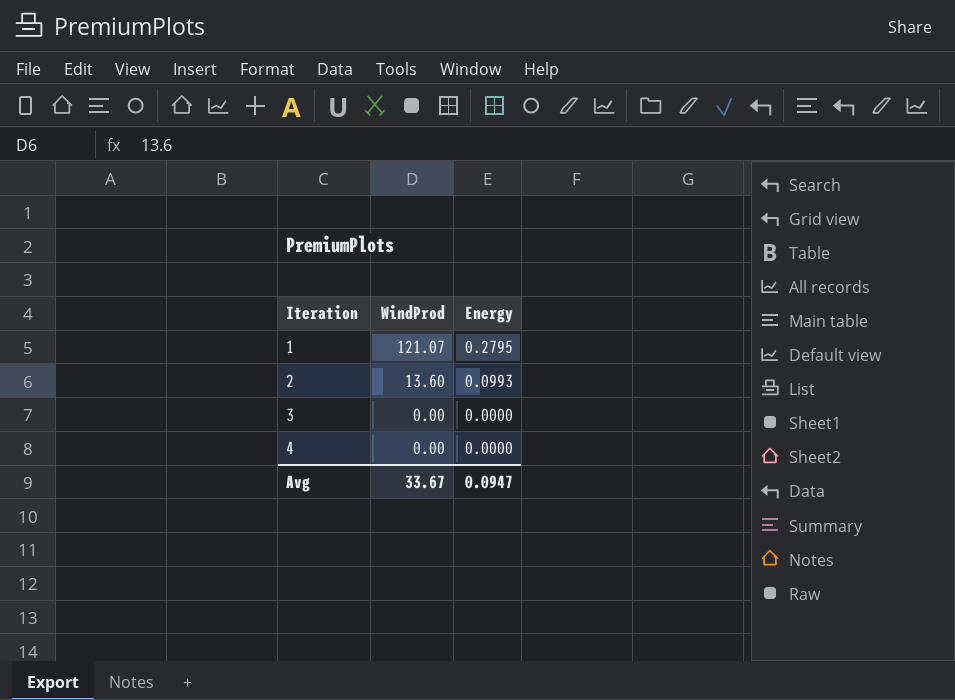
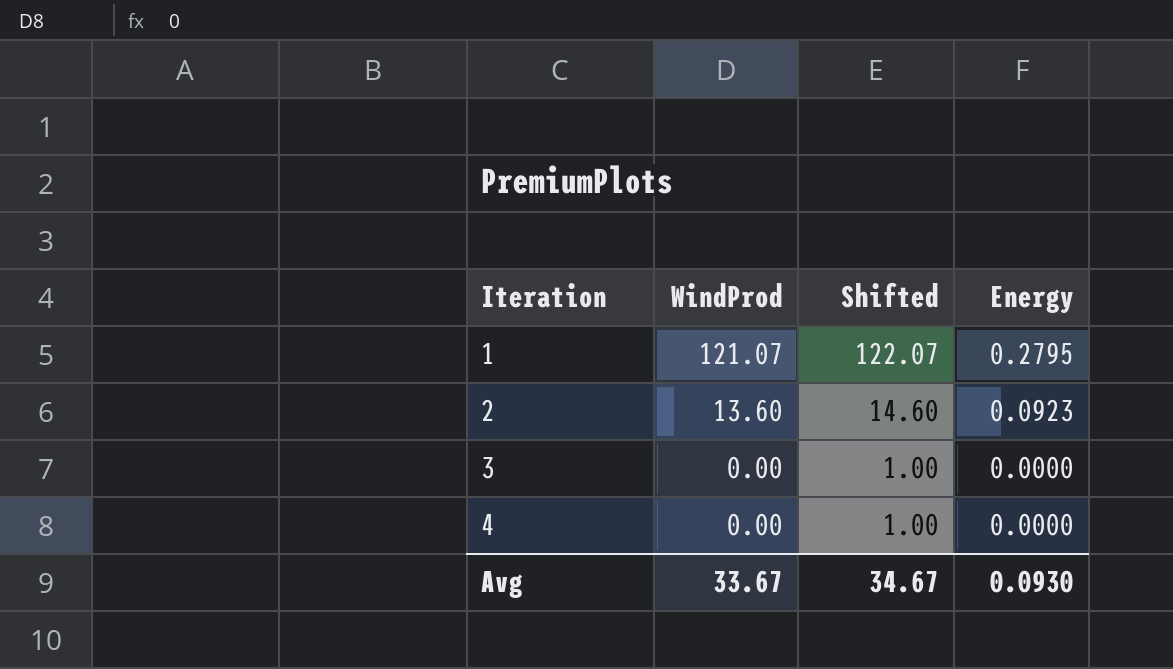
column Shifted | formula: none -> [WindProd] + 1
2 | Energy: 0.0993 -> 0.0923
Avg | Energy: 0.0947 -> 0.0930

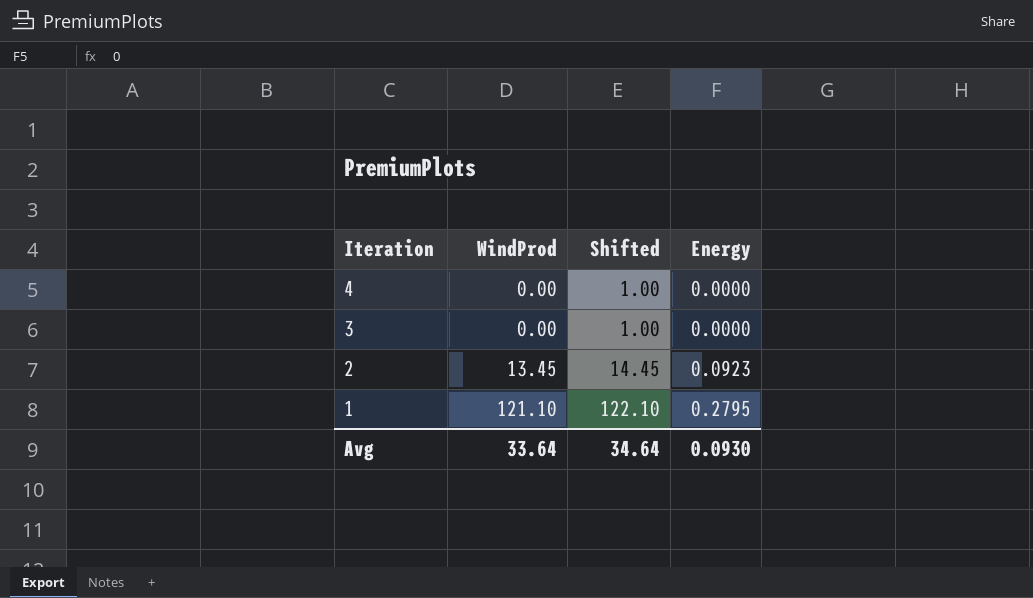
row order: Iteration ascending -> Iteration descending
2 | WindProd: 13.60 -> 13.45
2 | Shifted: 14.60 -> 14.45
1 | WindProd: 121.07 -> 121.10
1 | Shifted: 122.07 -> 122.10
Avg | WindProd: 33.67 -> 33.64
Avg | Shifted: 34.67 -> 34.64

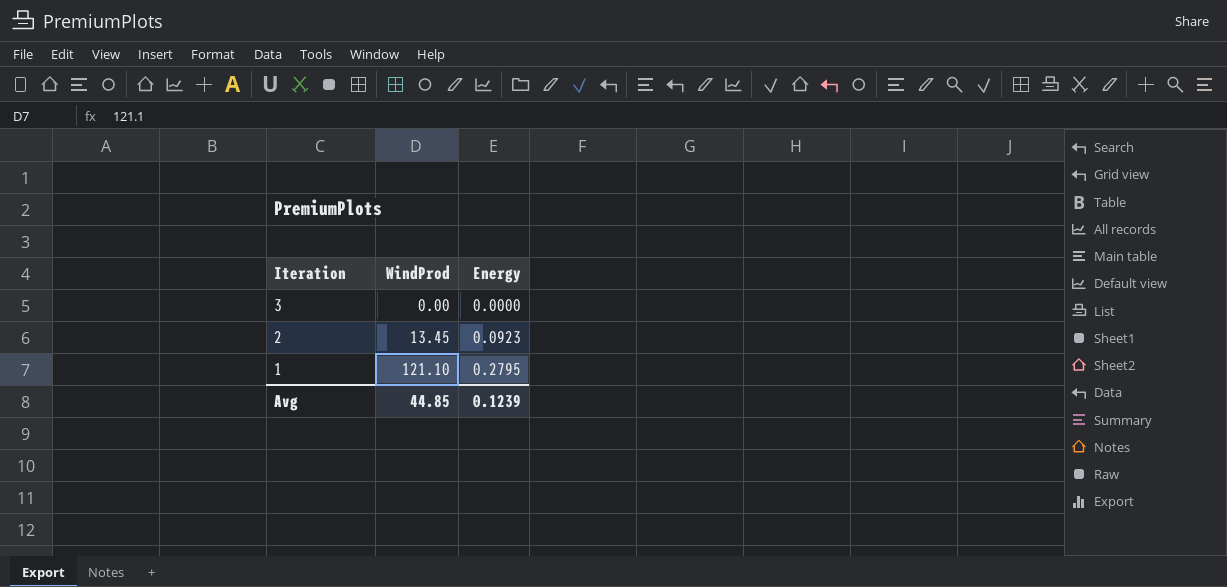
column Shifted | formula: [WindProd] + 1 -> none
row 4: 0.00 | 1.00 | 0.0000 -> none
Avg | WindProd: 33.64 -> 44.85
Avg | Energy: 0.0930 -> 0.1239

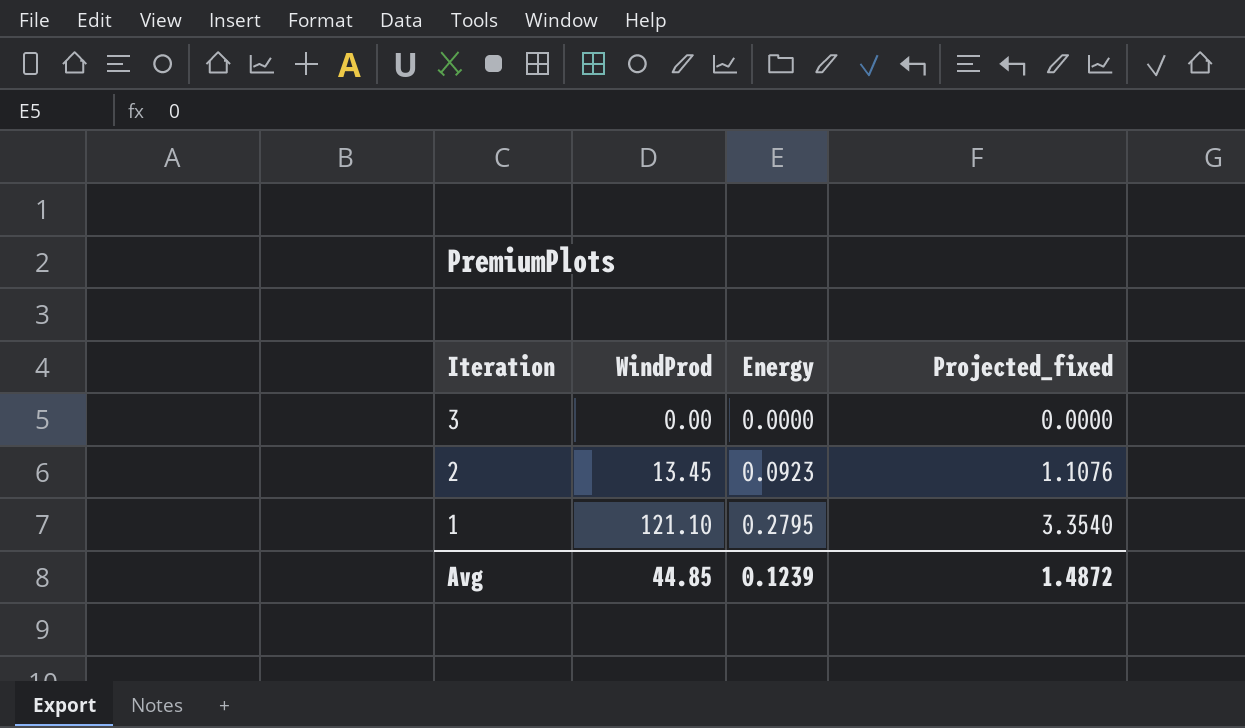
column Projected_fixed | formula: none -> [Energy] * 12

